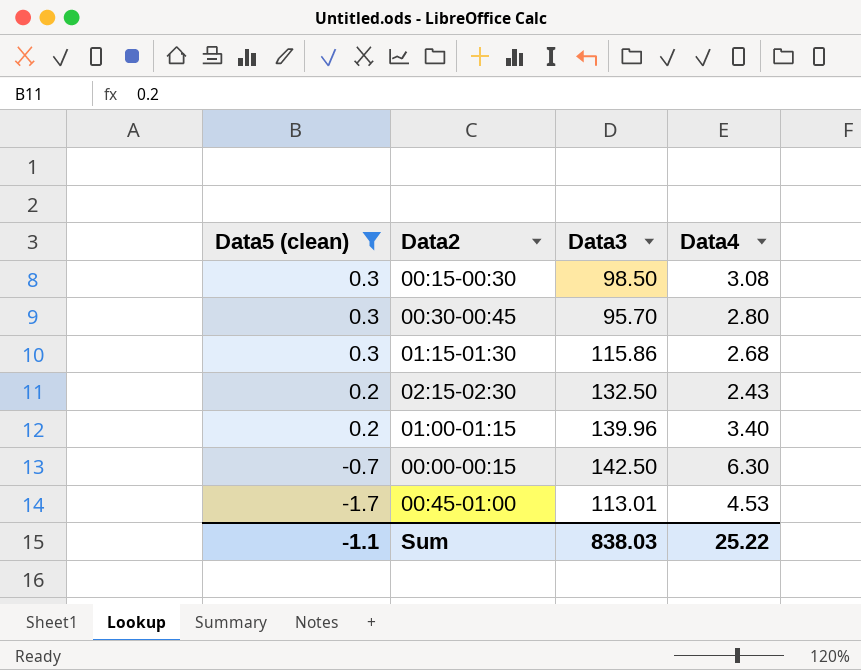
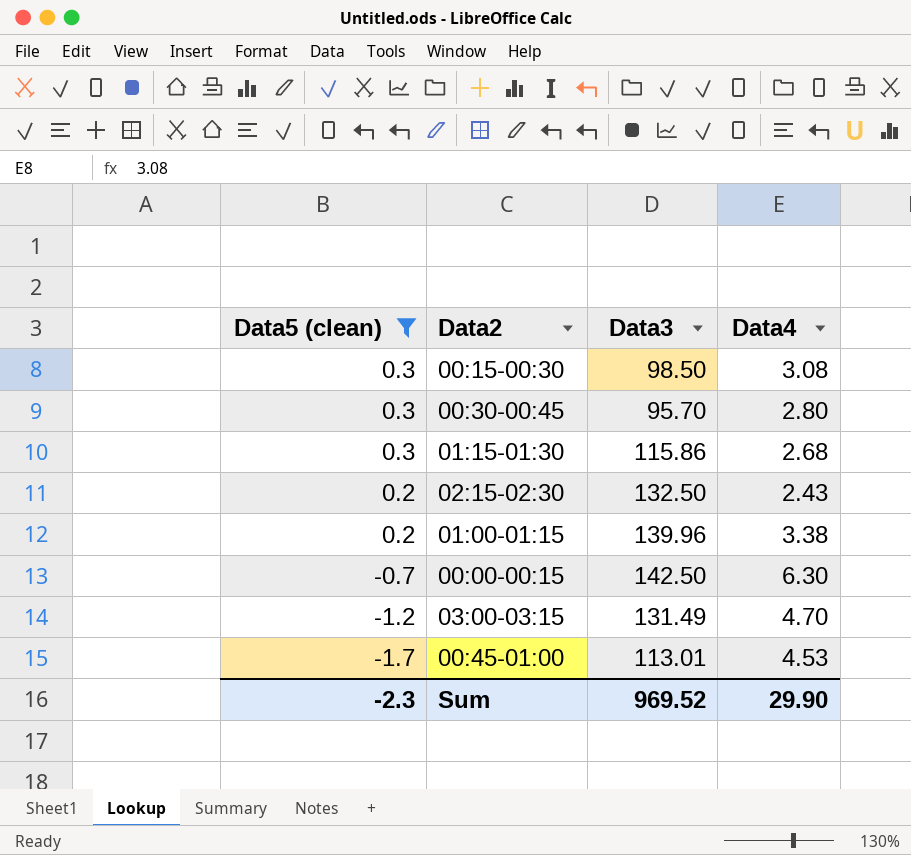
01:00-01:15 | Data4: 3.40 -> 3.38
row 03:00-03:15: none -> -1.2 | 131.49 | 4.70
Sum | Data5 (clean): -1.1 -> -2.3
Sum | Data3: 838.03 -> 969.52
Sum | Data4: 25.22 -> 29.90

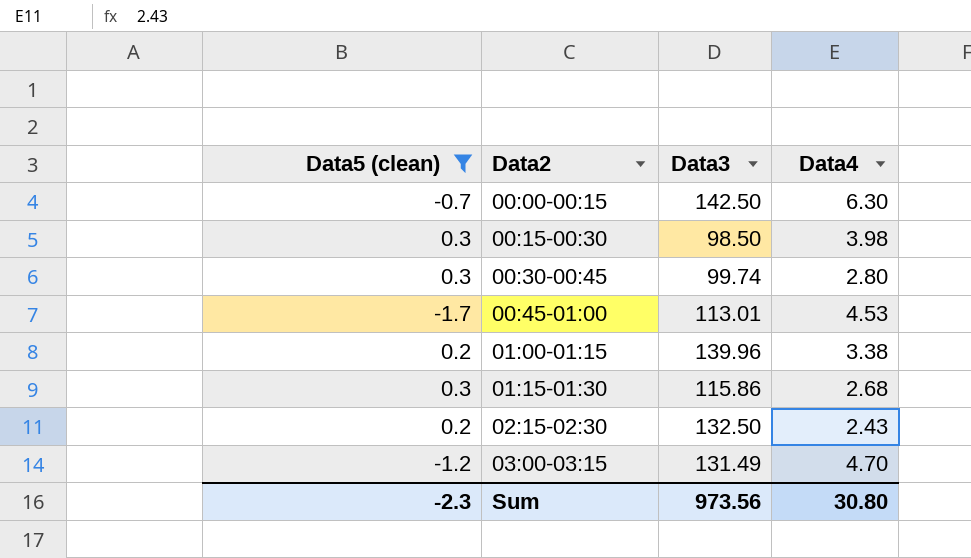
row order: Data5 (clean) descending -> Data2 ascending
00:15-00:30 | Data4: 3.08 -> 3.98
00:30-00:45 | Data3: 95.70 -> 99.74
Sum | Data3: 969.52 -> 973.56
Sum | Data4: 29.90 -> 30.80

